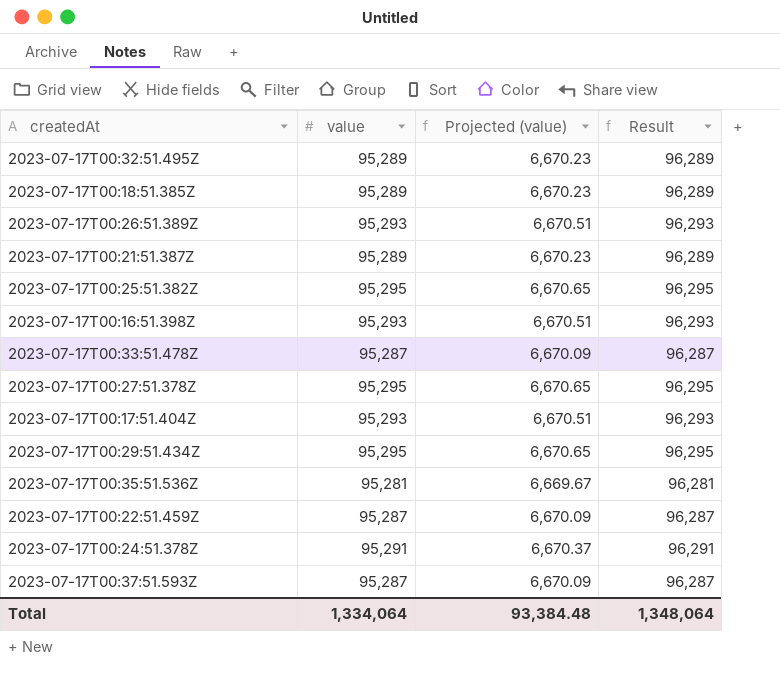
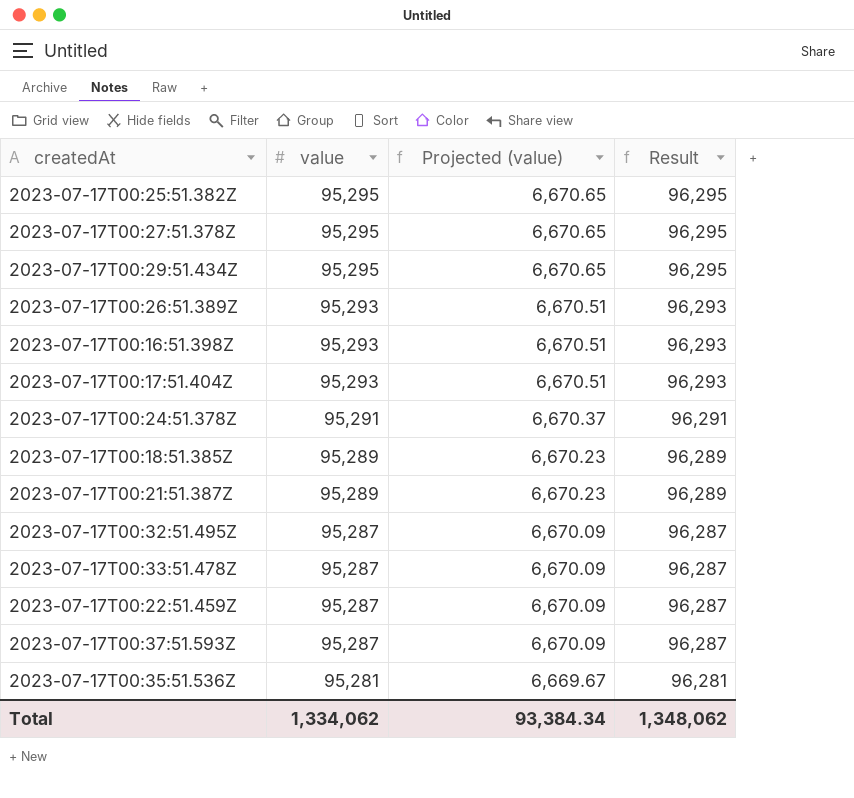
row order: none -> value descending
2023-07-17T00:32:51.495Z | value: 95,289 -> 95,287
2023-07-17T00:32:51.495Z | Projected (value): 6,670.23 -> 6,670.09
2023-07-17T00:32:51.495Z | Result: 96,289 -> 96,287
Total | value: 1,334,064 -> 1,334,062
Total | Projected (value): 93,384.48 -> 93,384.34
Total | Result: 1,348,064 -> 1,348,062

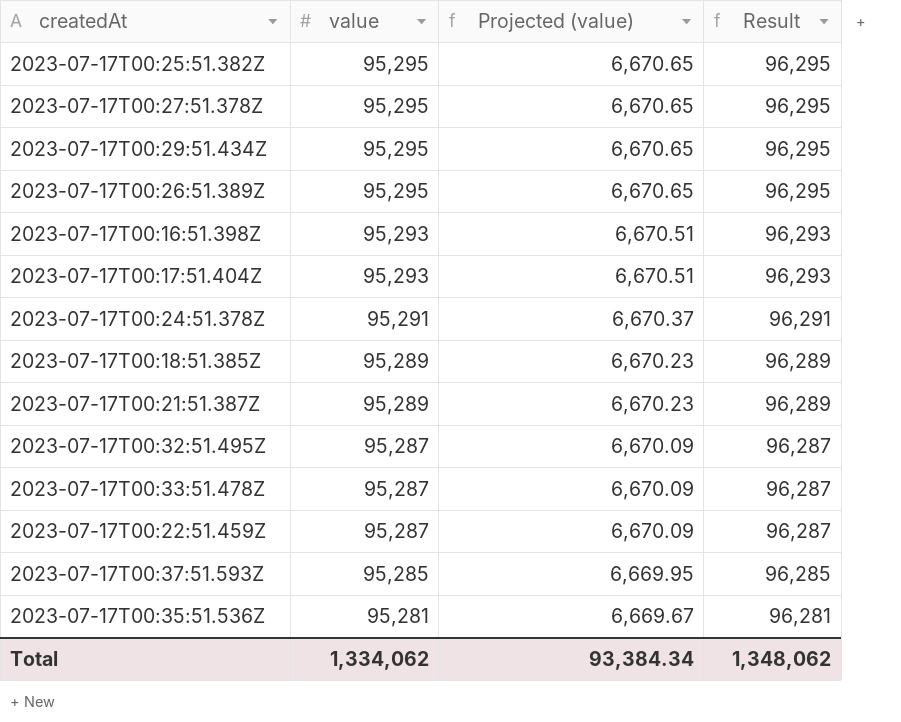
2023-07-17T00:26:51.389Z | value: 95,293 -> 95,295
2023-07-17T00:26:51.389Z | Projected (value): 6,670.51 -> 6,670.65
2023-07-17T00:26:51.389Z | Result: 96,293 -> 96,295
2023-07-17T00:37:51.593Z | value: 95,287 -> 95,285
2023-07-17T00:37:51.593Z | Projected (value): 6,670.09 -> 6,669.95
2023-07-17T00:37:51.593Z | Result: 96,287 -> 96,285

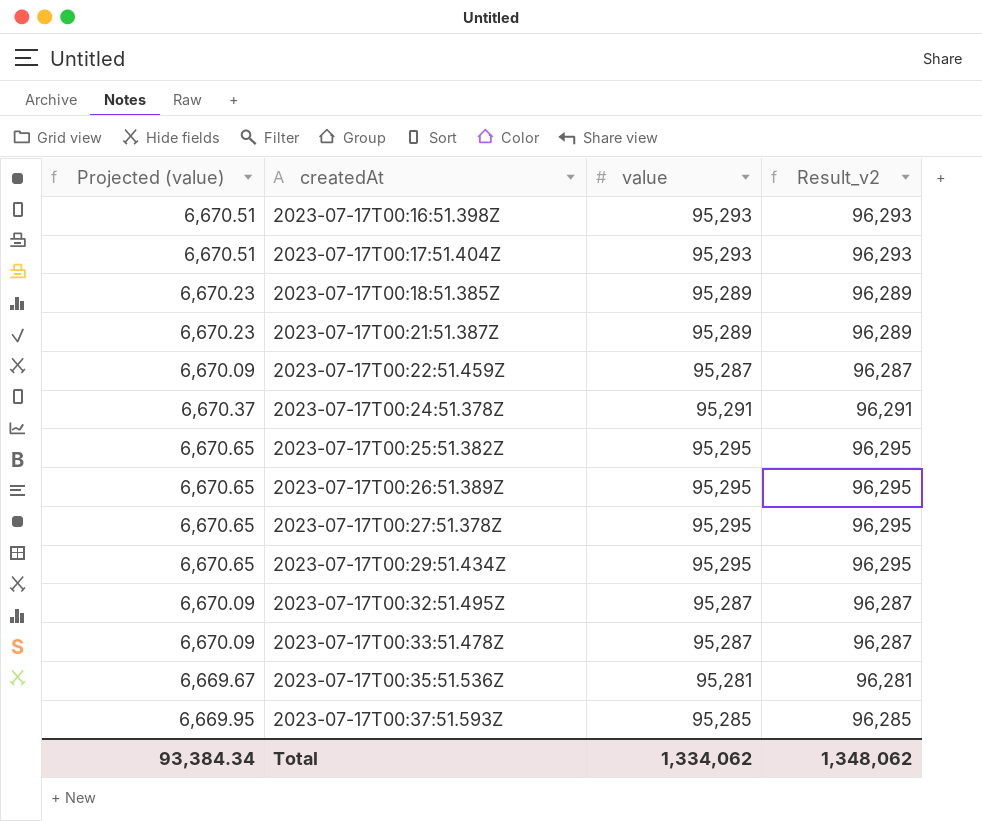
row order: value descending -> createdAt ascending
column Projected (value) | position: 3 -> 1
column name: Result -> Result_v2

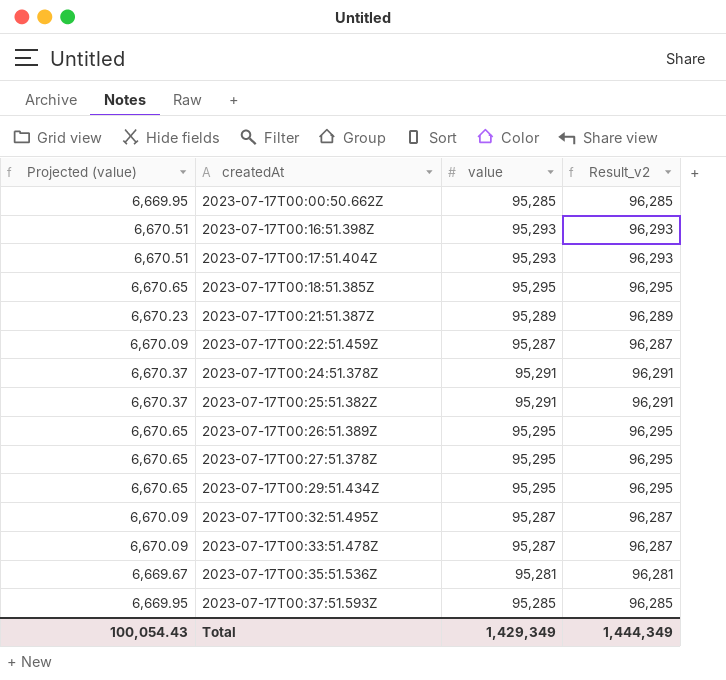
row 2023-07-17T00:00:50.662Z: none -> 6,669.95 | 95,285 | 96,285
2023-07-17T00:18:51.385Z | Projected (value): 6,670.23 -> 6,670.65
2023-07-17T00:18:51.385Z | value: 95,289 -> 95,295
2023-07-17T00:18:51.385Z | Result_v2: 96,289 -> 96,295
2023-07-17T00:25:51.382Z | Projected (value): 6,670.65 -> 6,670.37
2023-07-17T00:25:51.382Z | value: 95,295 -> 95,291
2023-07-17T00:25:51.382Z | Result_v2: 96,295 -> 96,291
Total | Projected (value): 93,384.34 -> 100,054.43
Total | value: 1,334,062 -> 1,429,349
Total | Result_v2: 1,348,062 -> 1,444,349

